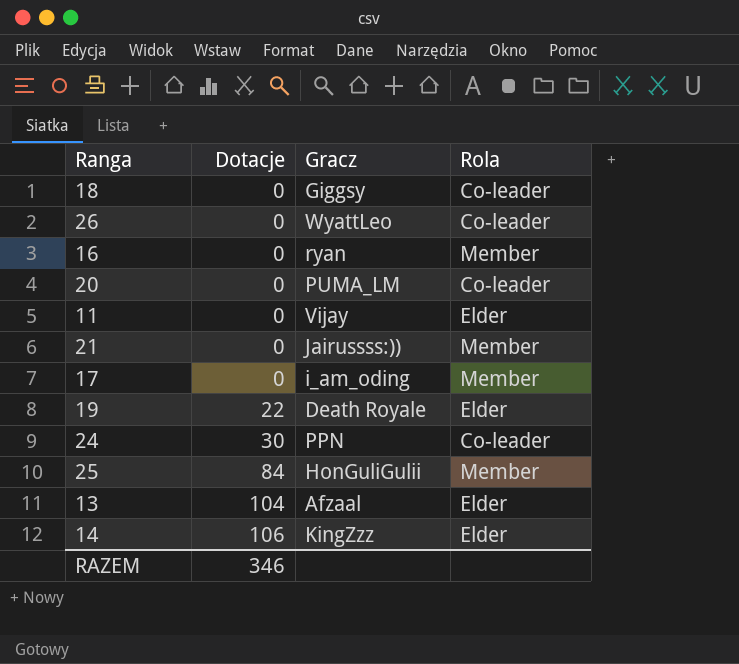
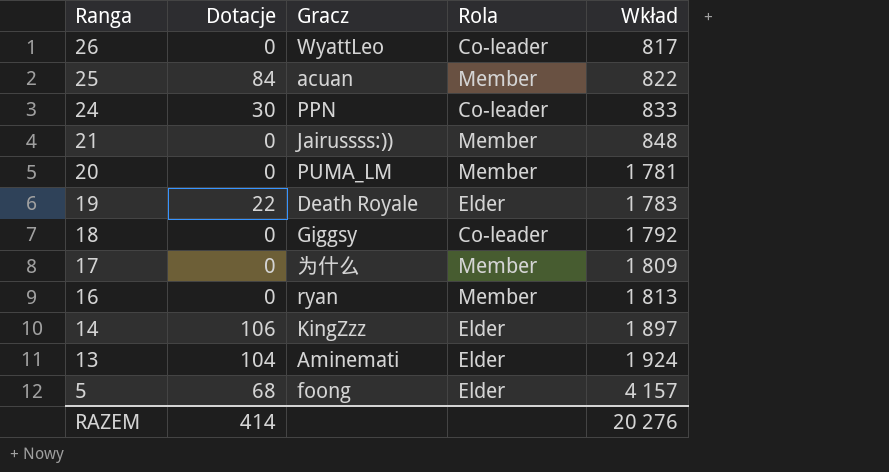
row order: Dotacje ascending -> Ranga descending
column Wkład | position: none -> 5
row 11: 0 | Vijay | Elder -> none
25 | Gracz: HonGuliGulii -> acuan
20 | Rola: Co-leader -> Member
17 | Gracz: i_am_oding -> 为什么
13 | Gracz: Afzaal -> Aminemati
row 5: none -> 68 | foong | Elder | 4 157
RAZEM | Dotacje: 346 -> 414

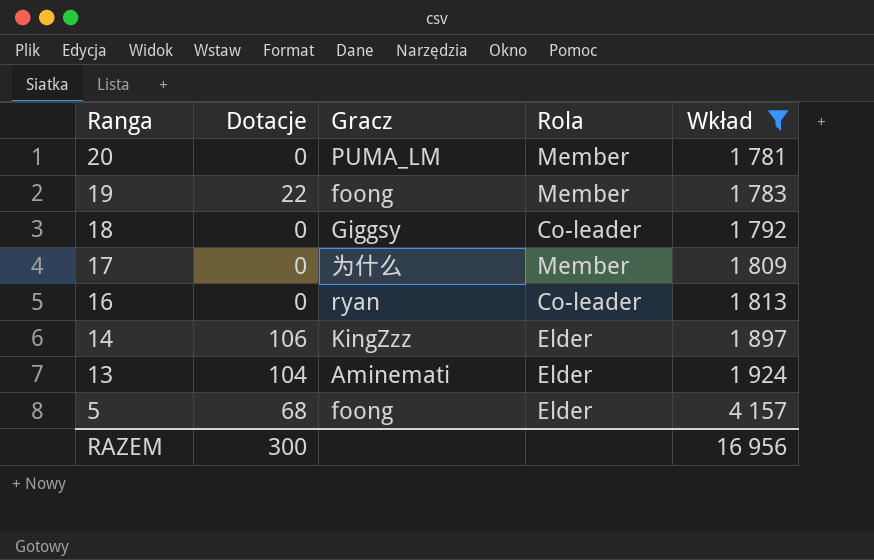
filter: none -> Wkład >= 1 781
19 | Gracz: Death Royale -> foong
19 | Rola: Elder -> Member
16 | Rola: Member -> Co-leader
RAZEM | Dotacje: 414 -> 300
RAZEM | Wkład: 20 276 -> 16 956

